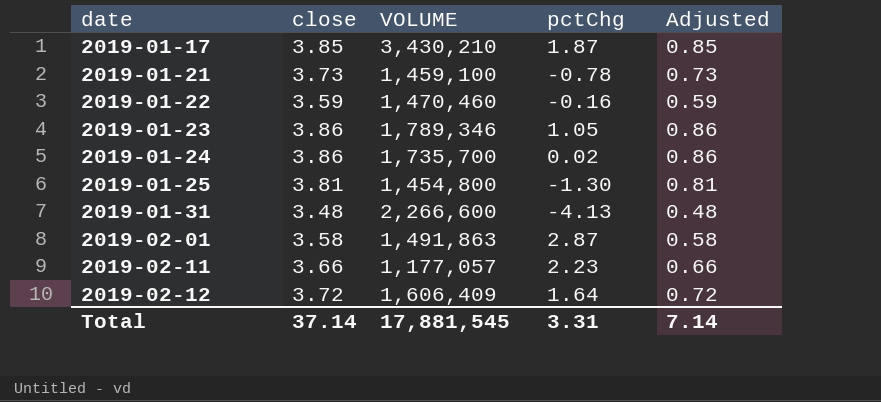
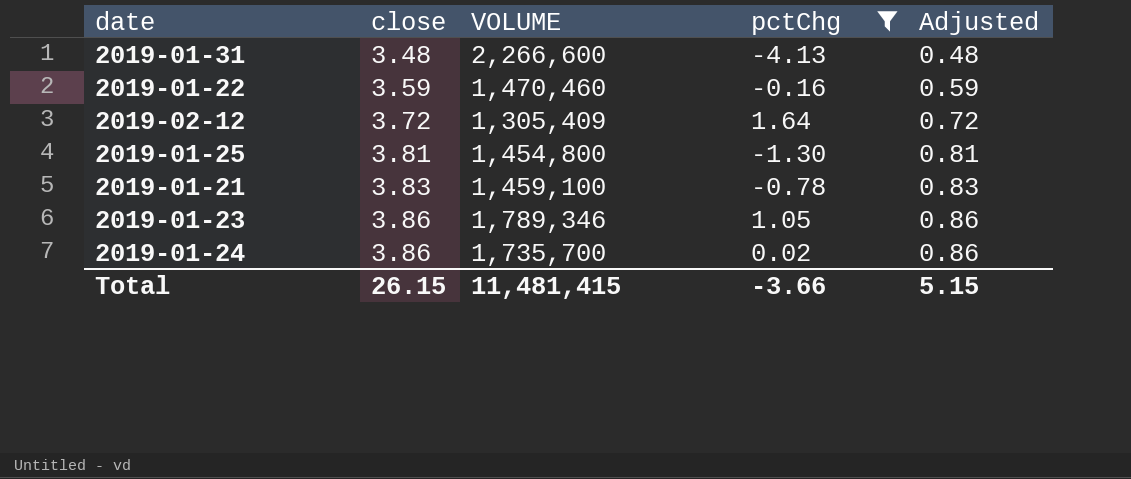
filter: none -> pctChg <= 1.64
row order: date ascending -> close ascending
2019-02-12 | VOLUME: 1,606,409 -> 1,305,409
2019-01-21 | close: 3.73 -> 3.83
2019-01-21 | Adjusted: 0.73 -> 0.83
Total | close: 37.14 -> 26.15
Total | VOLUME: 17,881,545 -> 11,481,415
Total | pctChg: 3.31 -> -3.66
Total | Adjusted: 7.14 -> 5.15

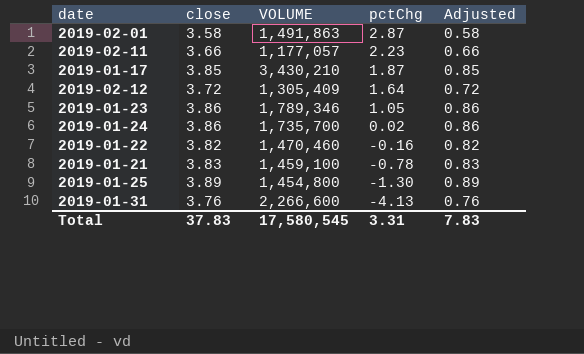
filter: pctChg <= 1.64 -> none
row order: close ascending -> pctChg descending
2019-01-22 | close: 3.59 -> 3.82
2019-01-22 | Adjusted: 0.59 -> 0.82
2019-01-25 | close: 3.81 -> 3.89
2019-01-25 | Adjusted: 0.81 -> 0.89
2019-01-31 | close: 3.48 -> 3.76
2019-01-31 | Adjusted: 0.48 -> 0.76
Total | close: 26.15 -> 37.83
Total | VOLUME: 11,481,415 -> 17,580,545
Total | pctChg: -3.66 -> 3.31
Total | Adjusted: 5.15 -> 7.83

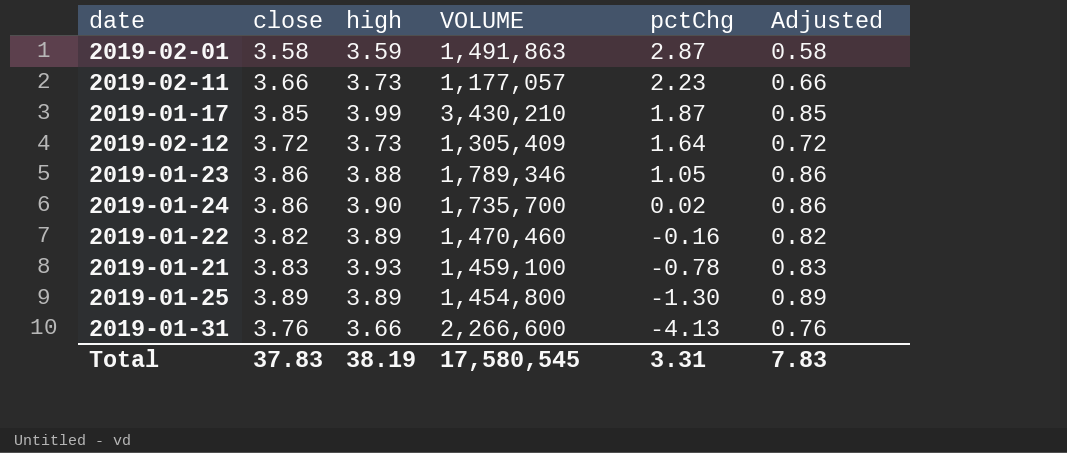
column high | position: none -> 3

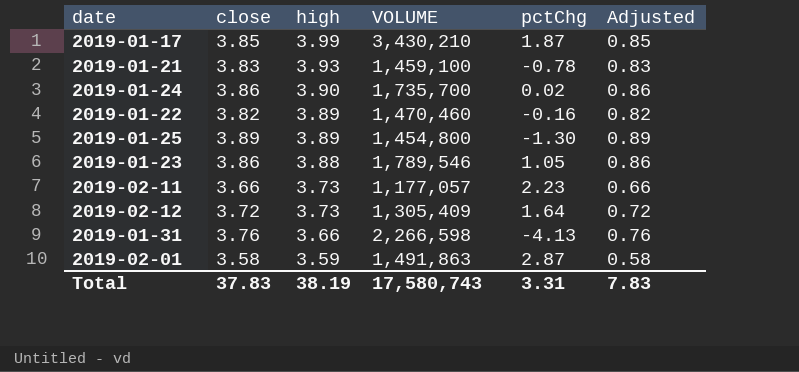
row order: pctChg descending -> high descending
2019-01-23 | VOLUME: 1,789,346 -> 1,789,546
2019-01-31 | VOLUME: 2,266,600 -> 2,266,598
Total | VOLUME: 17,580,545 -> 17,580,743

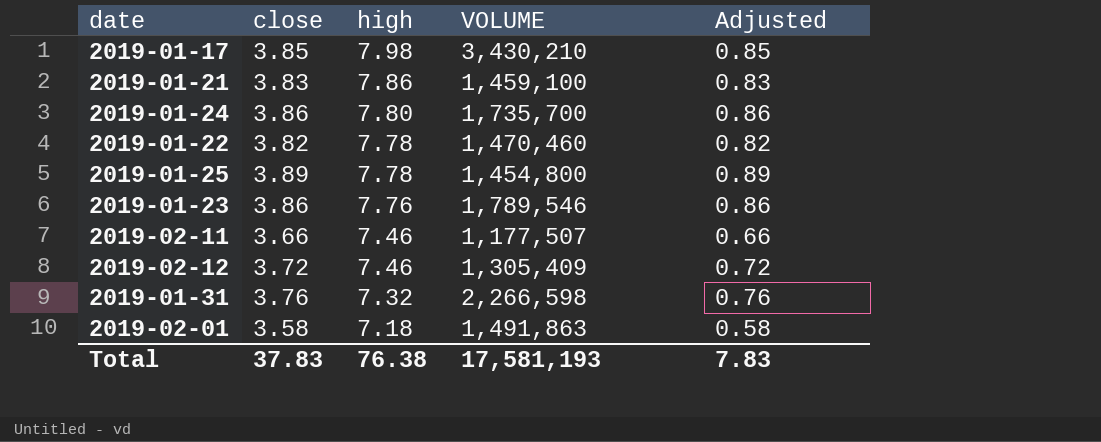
column pctChg | position: 5 -> none
2019-01-17 | high: 3.99 -> 7.98
2019-01-21 | high: 3.93 -> 7.86
2019-01-24 | high: 3.90 -> 7.80
2019-01-22 | high: 3.89 -> 7.78
2019-01-25 | high: 3.89 -> 7.78
2019-01-23 | high: 3.88 -> 7.76
2019-02-11 | high: 3.73 -> 7.46
2019-02-11 | VOLUME: 1,177,057 -> 1,177,507
2019-02-12 | high: 3.73 -> 7.46
2019-01-31 | high: 3.66 -> 7.32
2019-02-01 | high: 3.59 -> 7.18
Total | high: 38.19 -> 76.38
Total | VOLUME: 17,580,743 -> 17,581,193

